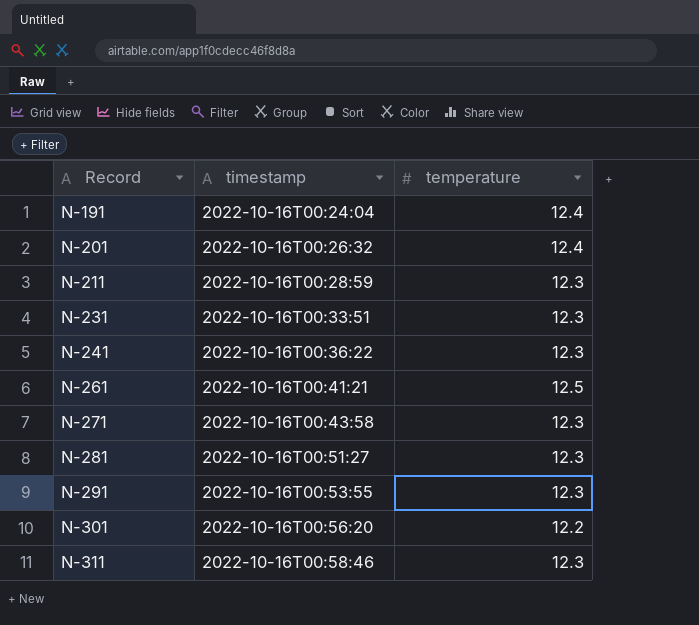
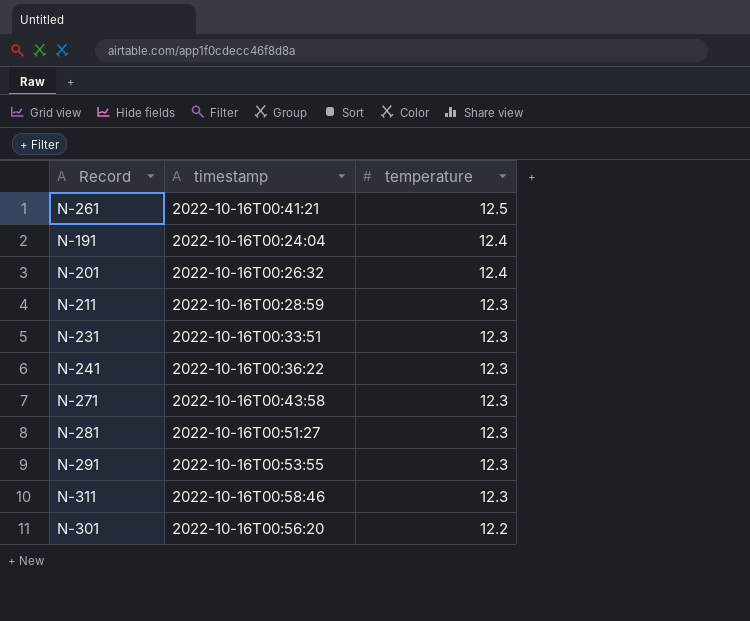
row order: Record ascending -> temperature descending

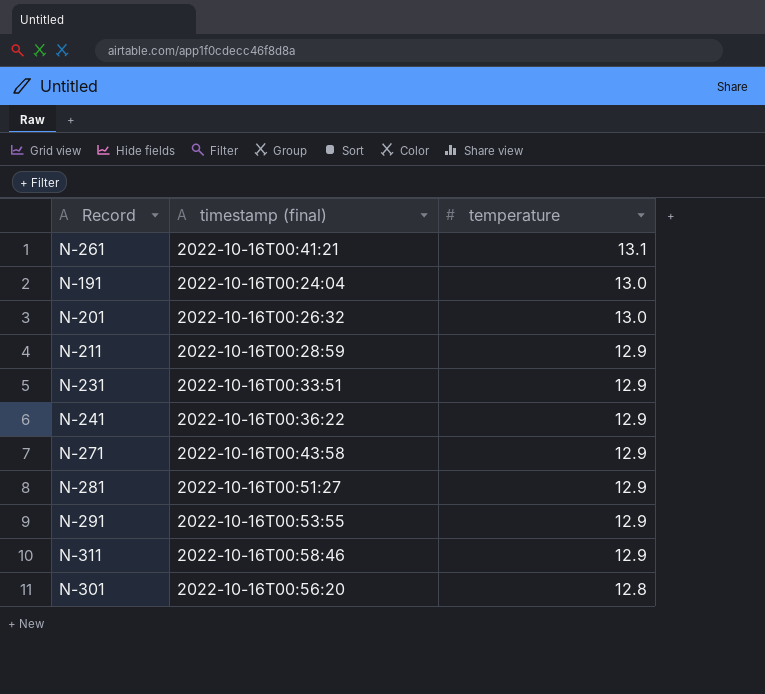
column name: timestamp -> timestamp (final)
N-261 | temperature: 12.5 -> 13.1
N-191 | temperature: 12.4 -> 13.0
N-201 | temperature: 12.4 -> 13.0
N-211 | temperature: 12.3 -> 12.9
N-231 | temperature: 12.3 -> 12.9
N-241 | temperature: 12.3 -> 12.9
N-271 | temperature: 12.3 -> 12.9
N-281 | temperature: 12.3 -> 12.9
N-291 | temperature: 12.3 -> 12.9
N-311 | temperature: 12.3 -> 12.9
N-301 | temperature: 12.2 -> 12.8

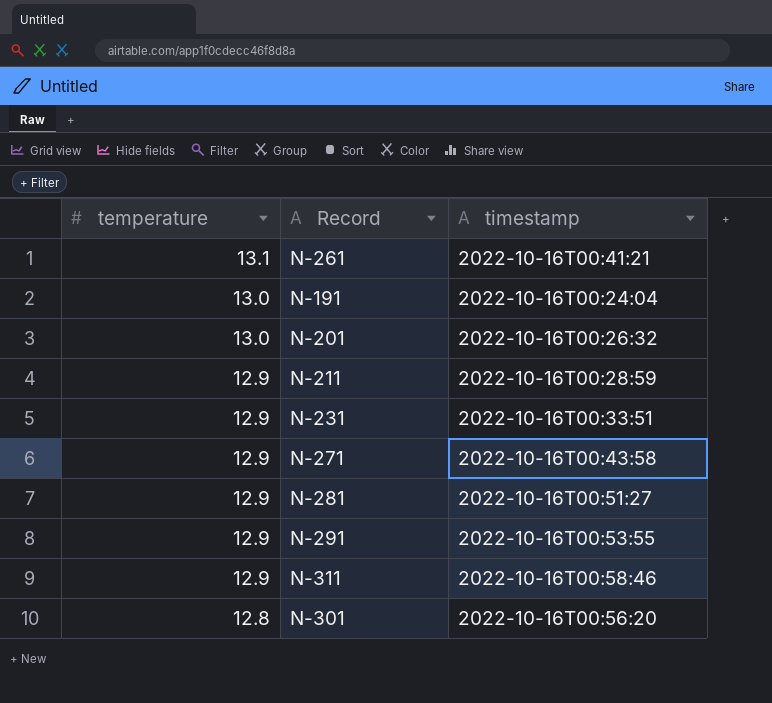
column temperature | position: 3 -> 1
column name: timestamp (final) -> timestamp
row N-241: 2022-10-16T00:36:22 | 12.9 -> none

